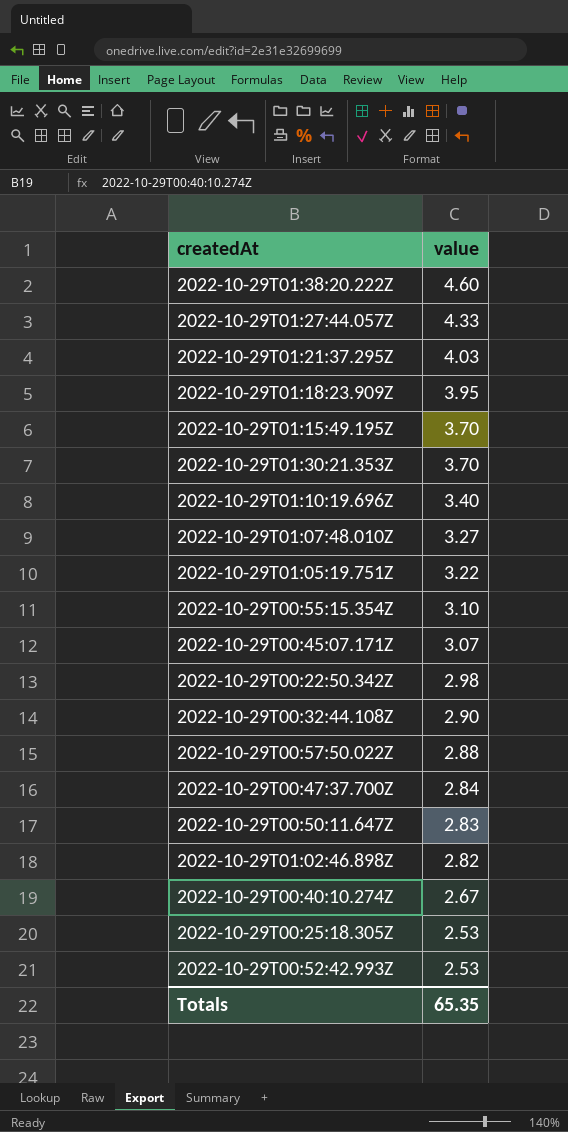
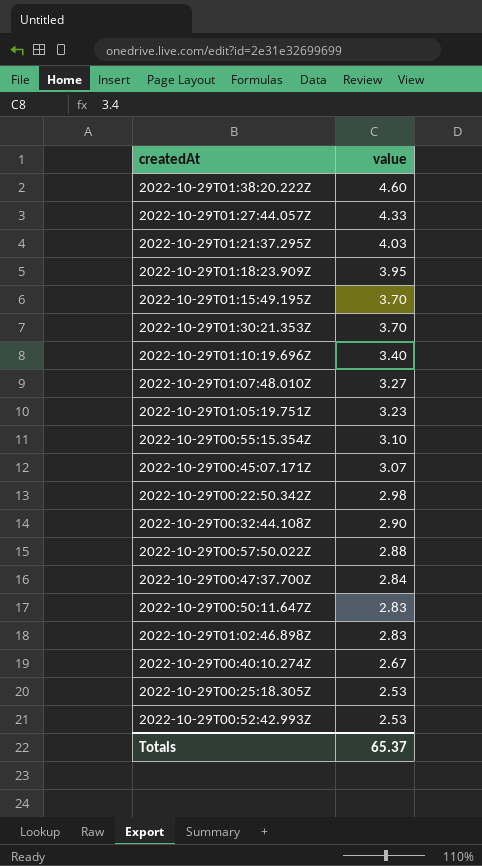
2022-10-29T01:05:19.751Z | value: 3.22 -> 3.23
2022-10-29T01:02:46.898Z | value: 2.82 -> 2.83
Totals | value: 65.35 -> 65.37

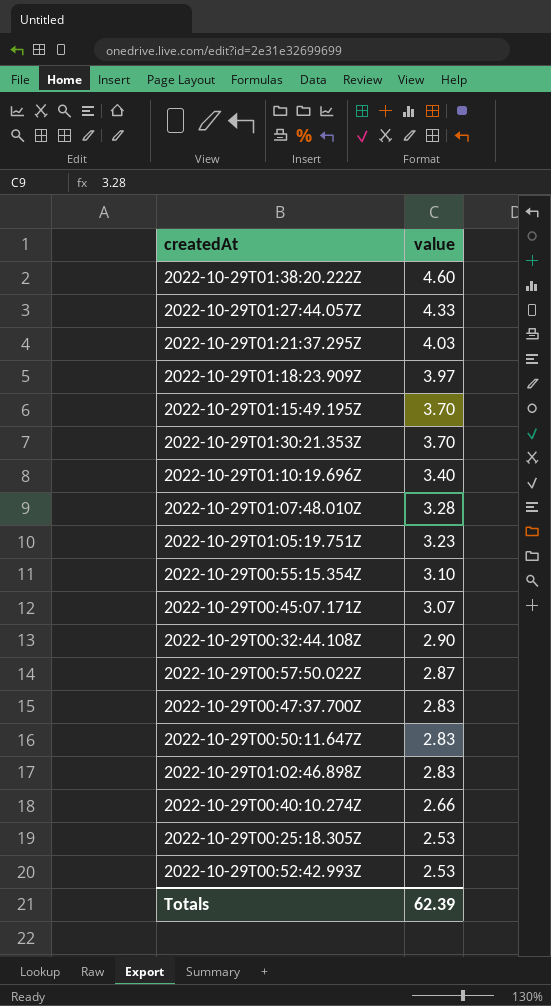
row 2022-10-29T00:22:50.342Z: 2.98 -> none
2022-10-29T01:18:23.909Z | value: 3.95 -> 3.97
2022-10-29T01:07:48.010Z | value: 3.27 -> 3.28
2022-10-29T00:57:50.022Z | value: 2.88 -> 2.87
2022-10-29T00:47:37.700Z | value: 2.84 -> 2.83
2022-10-29T00:40:10.274Z | value: 2.67 -> 2.66
Totals | value: 65.37 -> 62.39

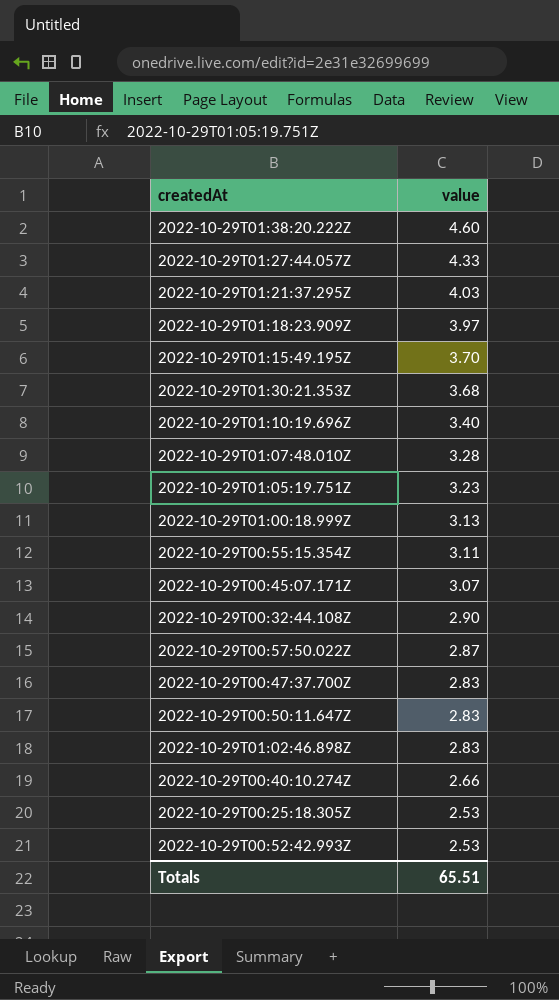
2022-10-29T01:30:21.353Z | value: 3.70 -> 3.68
row 2022-10-29T01:00:18.999Z: none -> 3.13
2022-10-29T00:55:15.354Z | value: 3.10 -> 3.11
Totals | value: 62.39 -> 65.51

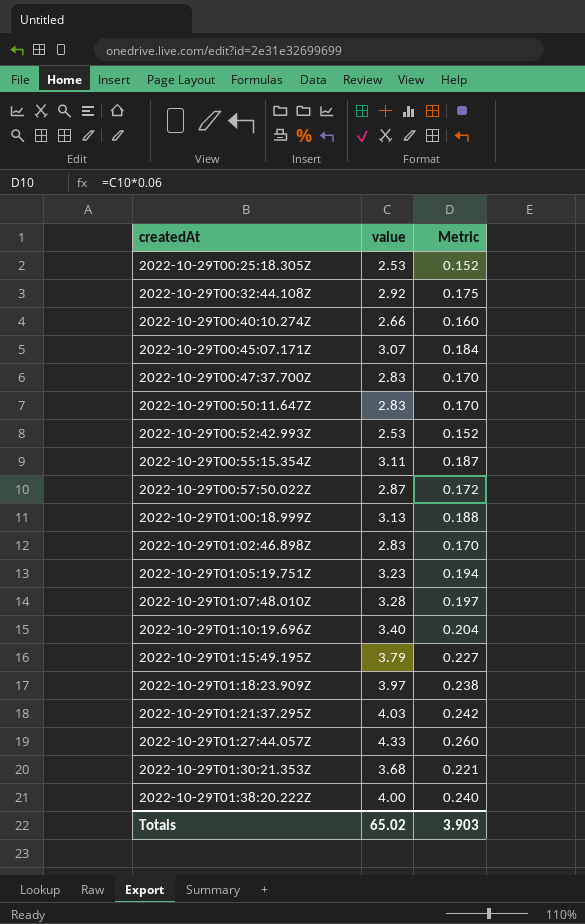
row order: value descending -> createdAt ascending
column Metric | formula: none -> [value] * 0.06
2022-10-29T00:32:44.108Z | value: 2.90 -> 2.92
2022-10-29T01:15:49.195Z | value: 3.70 -> 3.79
2022-10-29T01:38:20.222Z | value: 4.60 -> 4.00
Totals | value: 65.51 -> 65.02

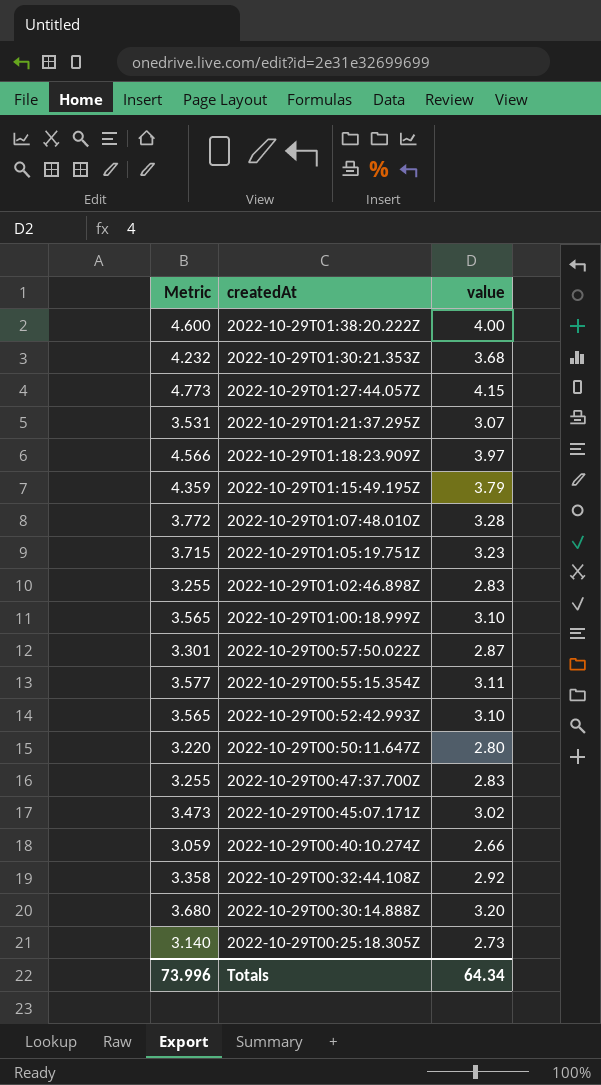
row order: createdAt ascending -> createdAt descending
column Metric | formula: [value] * 0.06 -> [value] * 1.15
column Metric | position: 3 -> 1
row 2022-10-29T01:10:19.696Z: 3.40 | 0.204 -> none
2022-10-29T01:27:44.057Z | value: 4.33 -> 4.15
2022-10-29T01:21:37.295Z | value: 4.03 -> 3.07
2022-10-29T01:00:18.999Z | value: 3.13 -> 3.10
2022-10-29T00:52:42.993Z | value: 2.53 -> 3.10
2022-10-29T00:50:11.647Z | value: 2.83 -> 2.80
2022-10-29T00:45:07.171Z | value: 3.07 -> 3.02
row 2022-10-29T00:30:14.888Z: none -> 3.680 | 3.20
2022-10-29T00:25:18.305Z | value: 2.53 -> 2.73
Totals | Metric: 3.903 -> 73.996
Totals | value: 65.02 -> 64.34

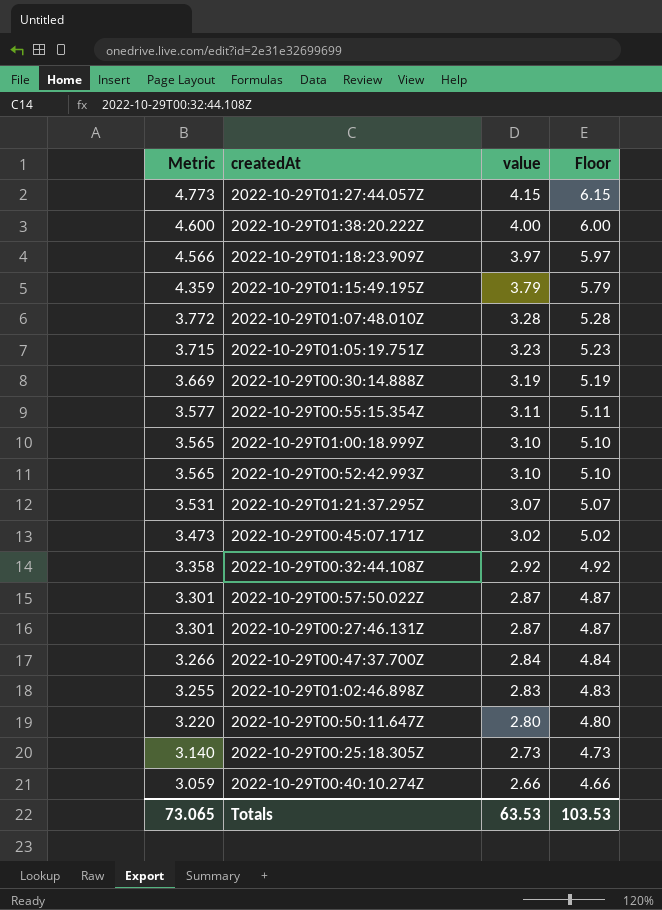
row order: createdAt descending -> Metric descending
column Floor | formula: none -> [value] + 2
row 2022-10-29T01:30:21.353Z: 4.232 | 3.68 -> none
2022-10-29T00:30:14.888Z | Metric: 3.680 -> 3.669
2022-10-29T00:30:14.888Z | value: 3.20 -> 3.19
row 2022-10-29T00:27:46.131Z: none -> 3.301 | 2.87 | 4.87
2022-10-29T00:47:37.700Z | Metric: 3.255 -> 3.266
2022-10-29T00:47:37.700Z | value: 2.83 -> 2.84
Totals | Metric: 73.996 -> 73.065
Totals | value: 64.34 -> 63.53

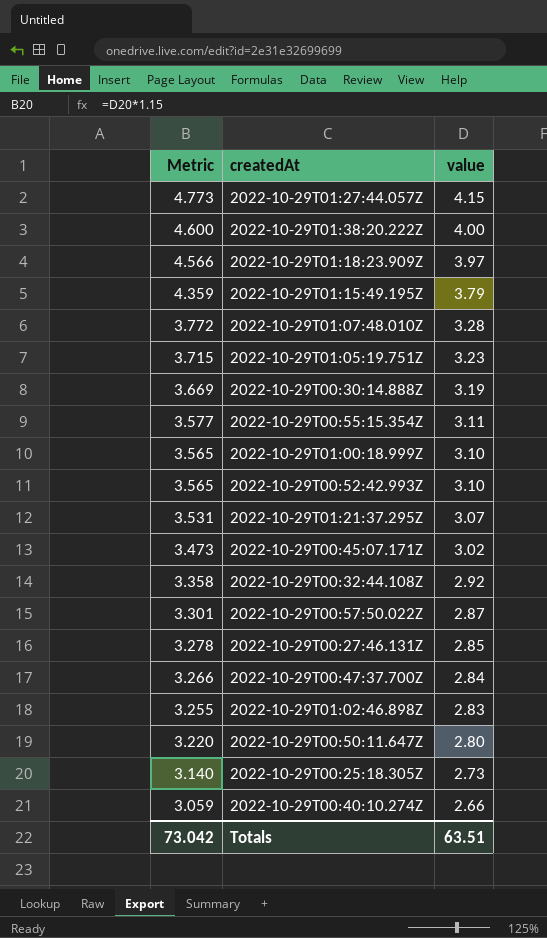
column Floor | formula: [value] + 2 -> none
2022-10-29T00:27:46.131Z | Metric: 3.301 -> 3.278
2022-10-29T00:27:46.131Z | value: 2.87 -> 2.85
Totals | Metric: 73.065 -> 73.042
Totals | value: 63.53 -> 63.51

